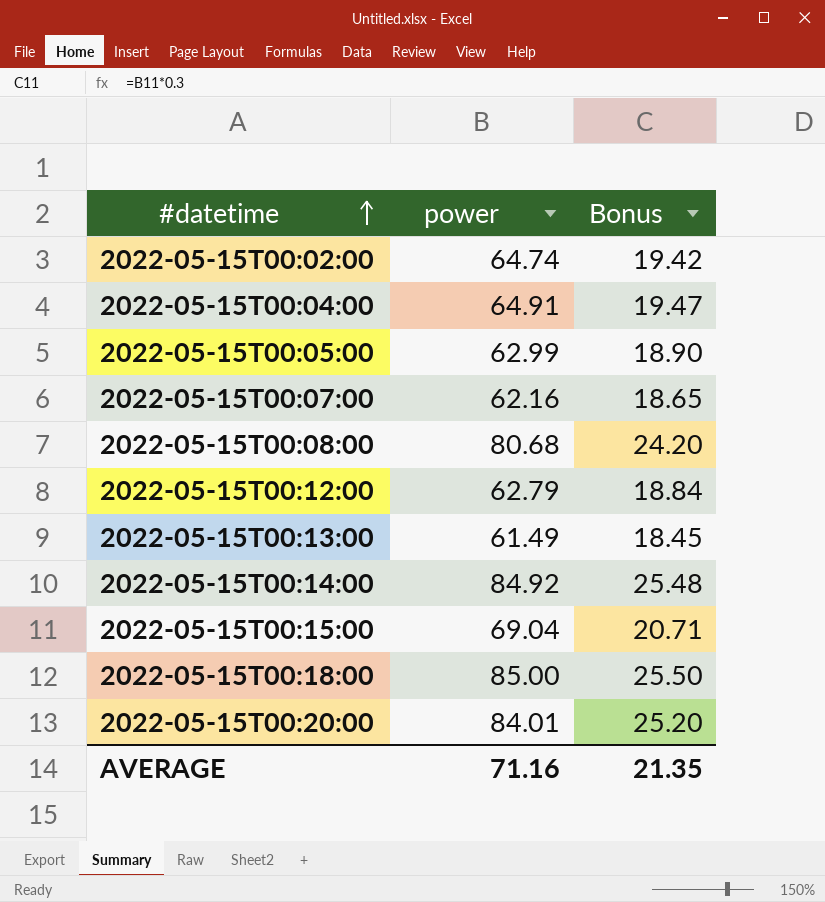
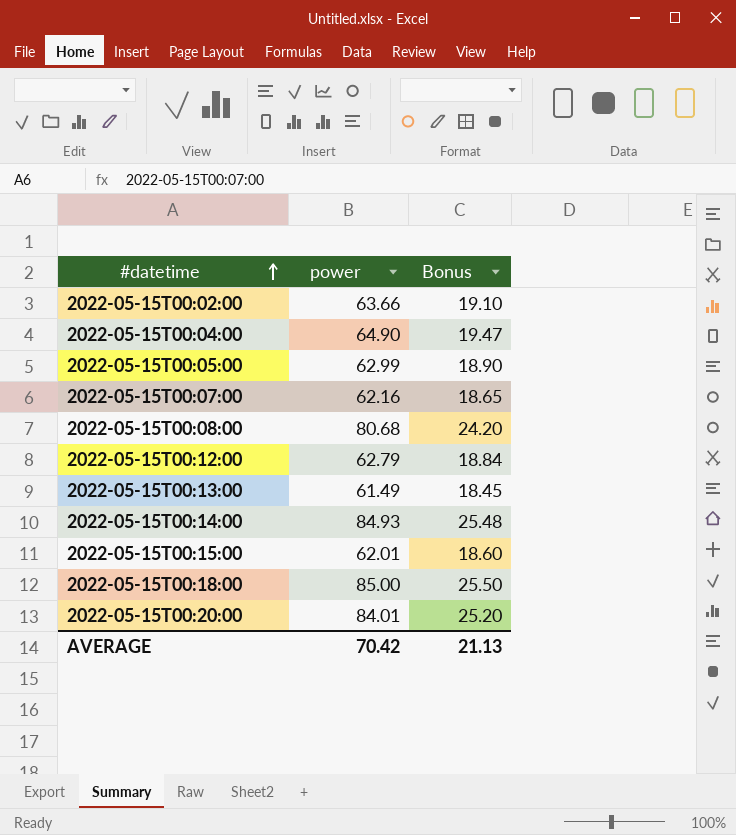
2022-05-15T00:02:00 | power: 64.74 -> 63.66
2022-05-15T00:02:00 | Bonus: 19.42 -> 19.10
2022-05-15T00:04:00 | power: 64.91 -> 64.90
2022-05-15T00:14:00 | power: 84.92 -> 84.93
2022-05-15T00:15:00 | power: 69.04 -> 62.01
2022-05-15T00:15:00 | Bonus: 20.71 -> 18.60
AVERAGE | power: 71.16 -> 70.42
AVERAGE | Bonus: 21.35 -> 21.13

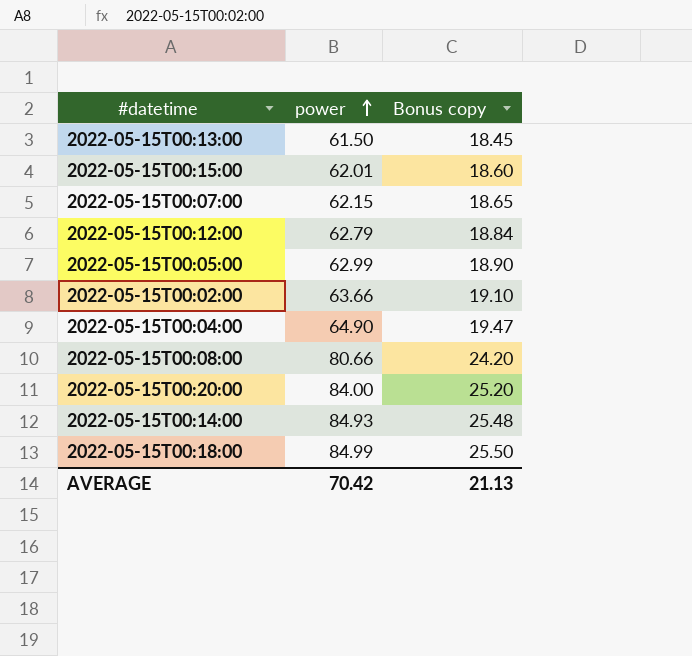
row order: #datetime ascending -> power ascending
column name: Bonus -> Bonus copy
2022-05-15T00:13:00 | power: 61.49 -> 61.50
2022-05-15T00:07:00 | power: 62.16 -> 62.15
2022-05-15T00:08:00 | power: 80.68 -> 80.66
2022-05-15T00:20:00 | power: 84.01 -> 84.00
2022-05-15T00:18:00 | power: 85.00 -> 84.99

